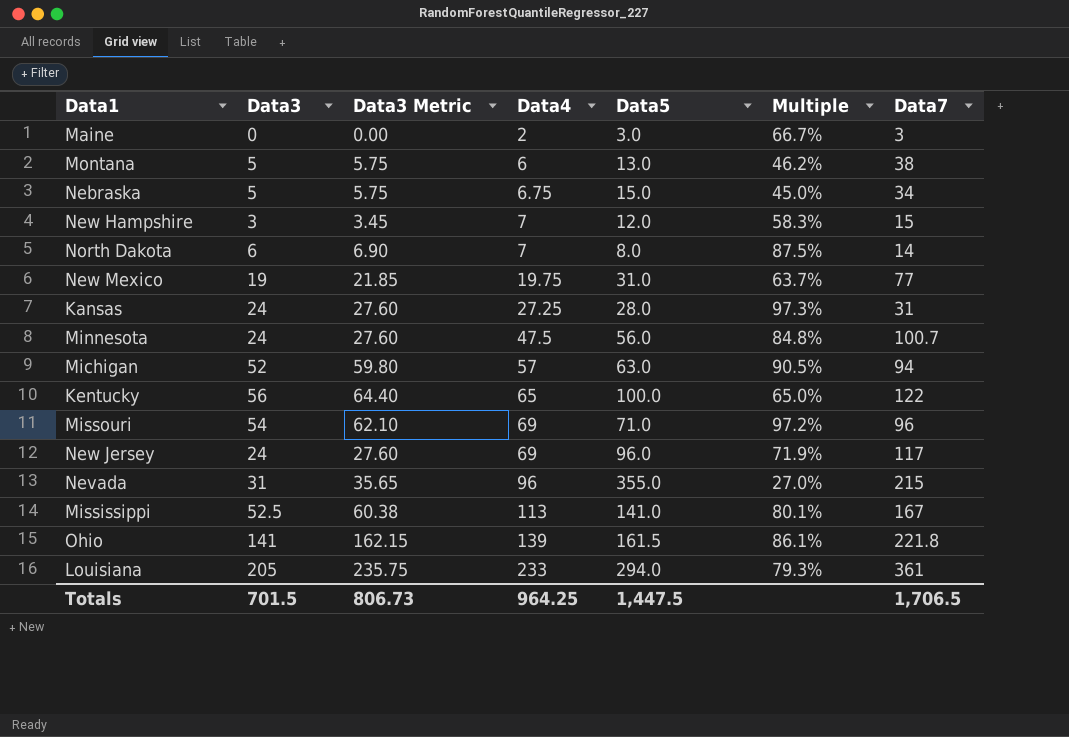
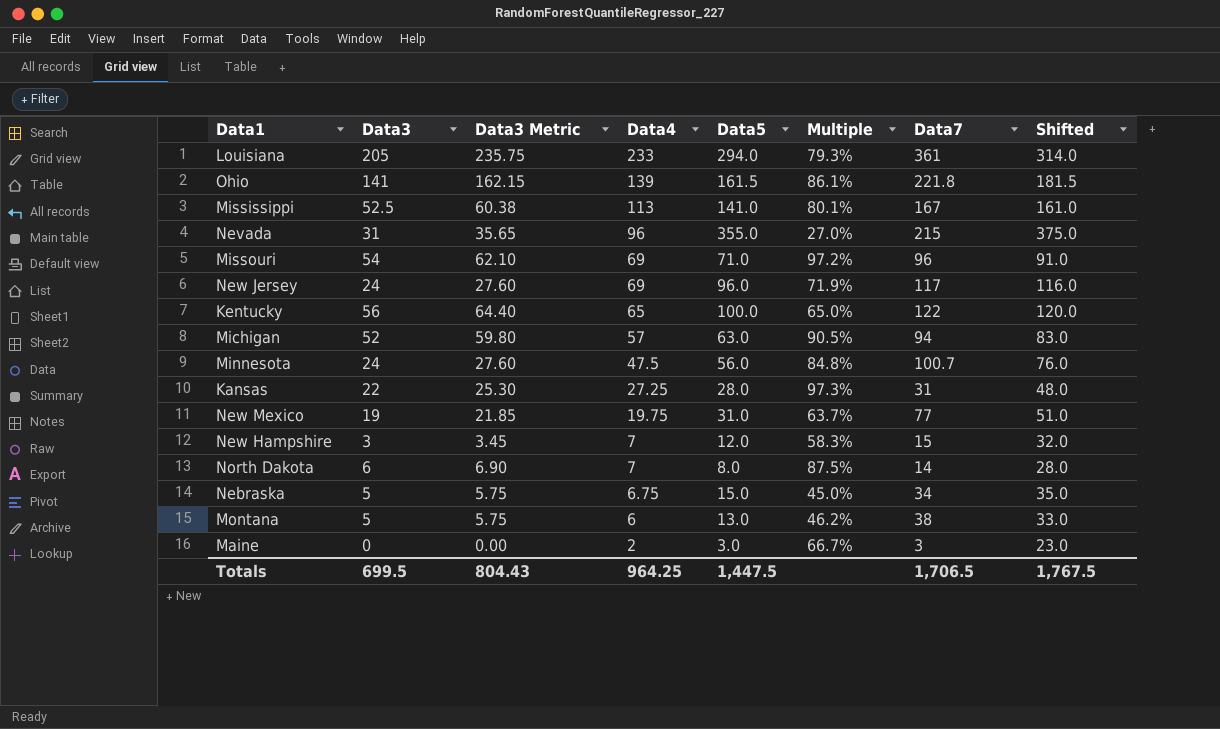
row order: Data4 ascending -> Data4 descending
column Shifted | formula: none -> [Data5] + 20
Kansas | Data3: 24 -> 22
Kansas | Data3 Metric: 27.60 -> 25.30
Totals | Data3: 701.5 -> 699.5
Totals | Data3 Metric: 806.73 -> 804.43

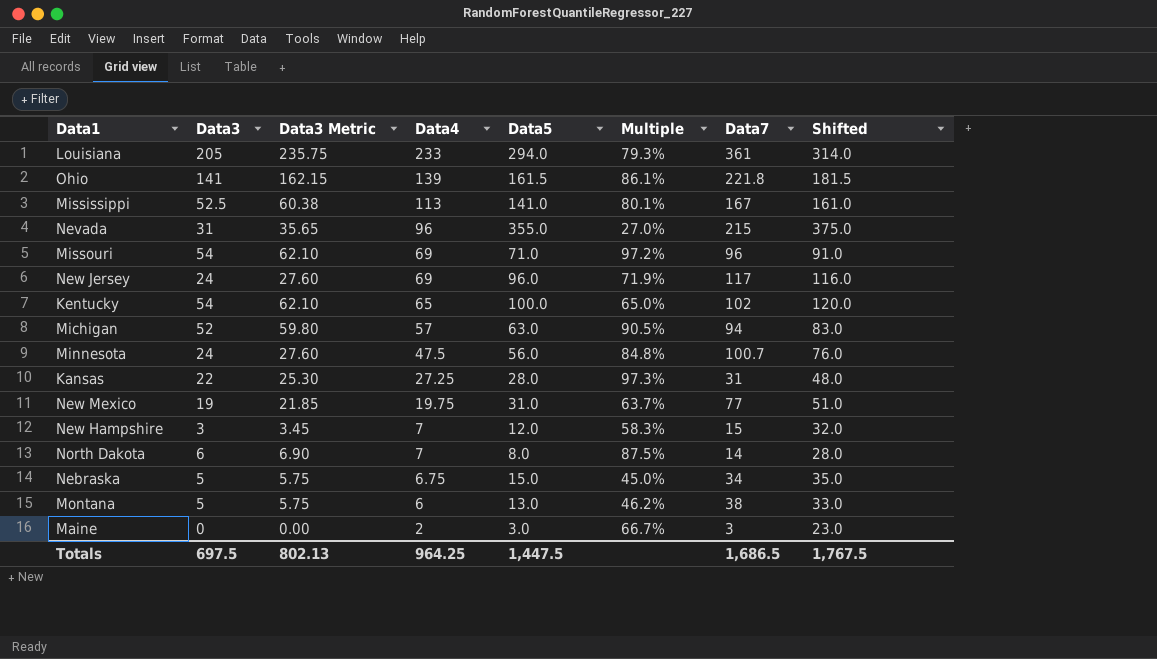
Kentucky | Data3: 56 -> 54
Kentucky | Data3 Metric: 64.40 -> 62.10
Kentucky | Data7: 122 -> 102
Totals | Data3: 699.5 -> 697.5
Totals | Data3 Metric: 804.43 -> 802.13
Totals | Data7: 1,706.5 -> 1,686.5

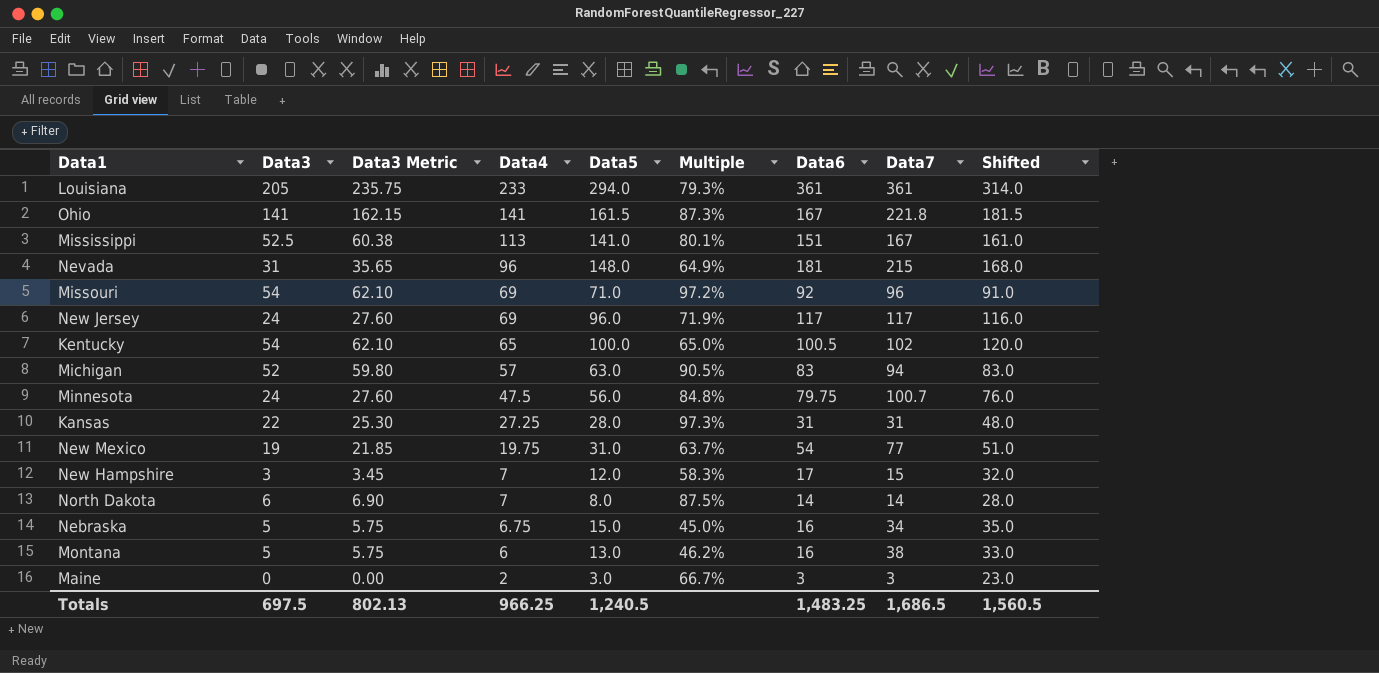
column Data6 | position: none -> 7
Ohio | Data4: 139 -> 141
Ohio | Multiple: 86.1% -> 87.3%
Nevada | Data5: 355.0 -> 148.0
Nevada | Multiple: 27.0% -> 64.9%
Nevada | Shifted: 375.0 -> 168.0
Totals | Data4: 964.25 -> 966.25
Totals | Data5: 1,447.5 -> 1,240.5
Totals | Shifted: 1,767.5 -> 1,560.5

